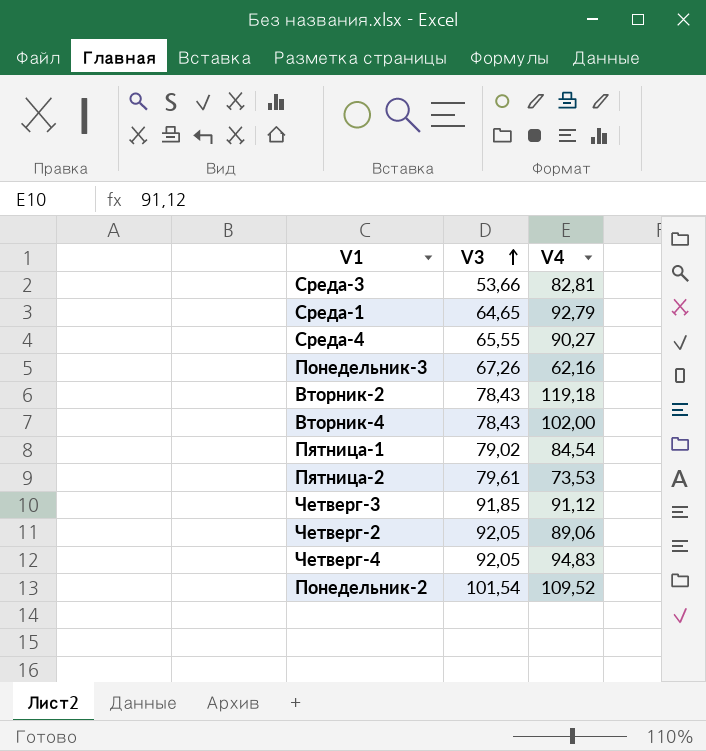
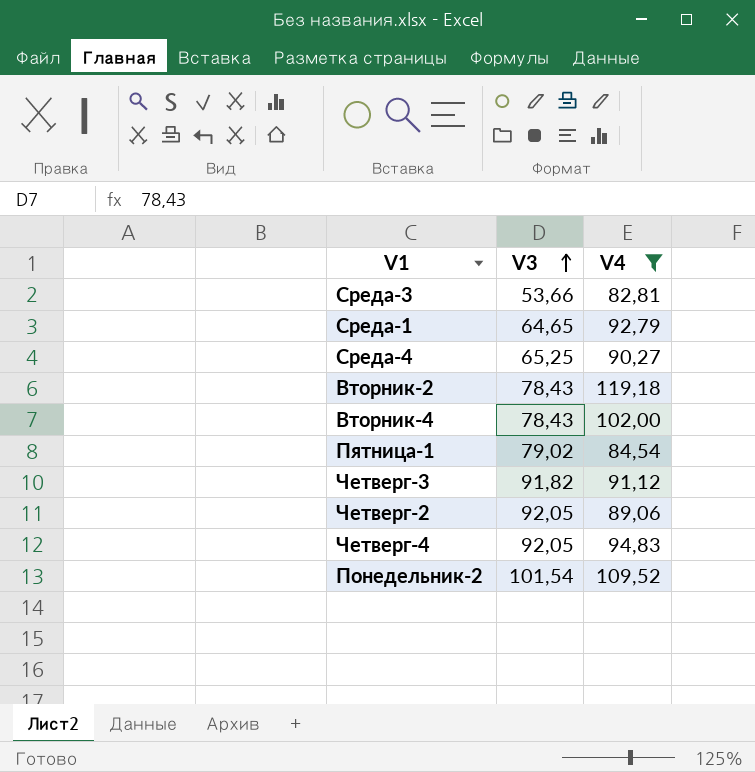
filter: none -> V4 >= 82,81
Среда-4 | V3: 65,55 -> 65,25
Четверг-3 | V3: 91,85 -> 91,82

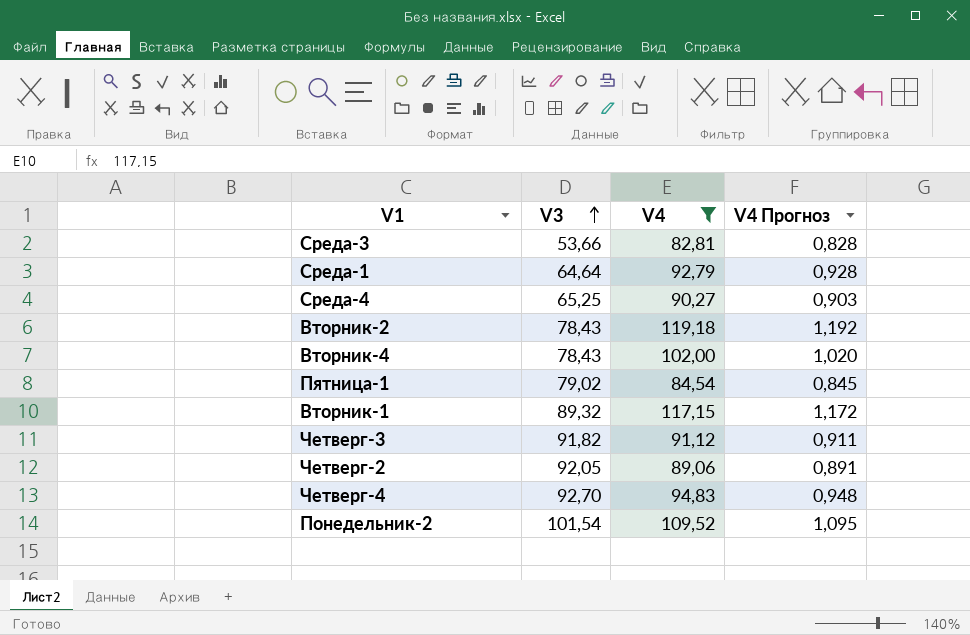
column V4 Прогноз | formula: none -> [V4] * 0,01
Среда-1 | V3: 64,65 -> 64,64
row Вторник-1: none -> 89,32 | 117,15 | 1,172
Четверг-4 | V3: 92,05 -> 92,70

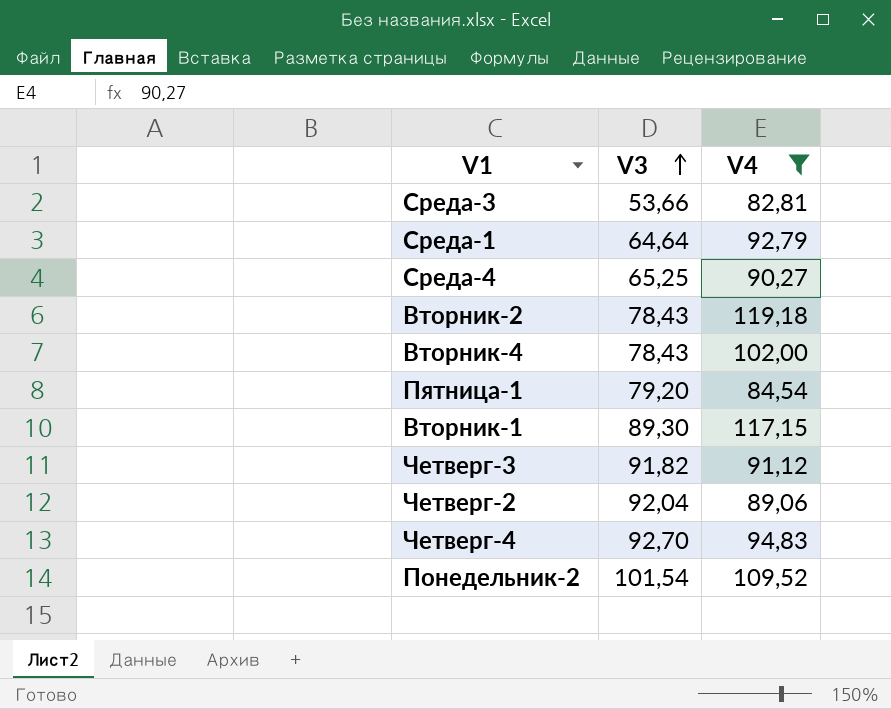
column V4 Прогноз | formula: [V4] * 0,01 -> none
Пятница-1 | V3: 79,02 -> 79,20
Вторник-1 | V3: 89,32 -> 89,30
Четверг-2 | V3: 92,05 -> 92,04

